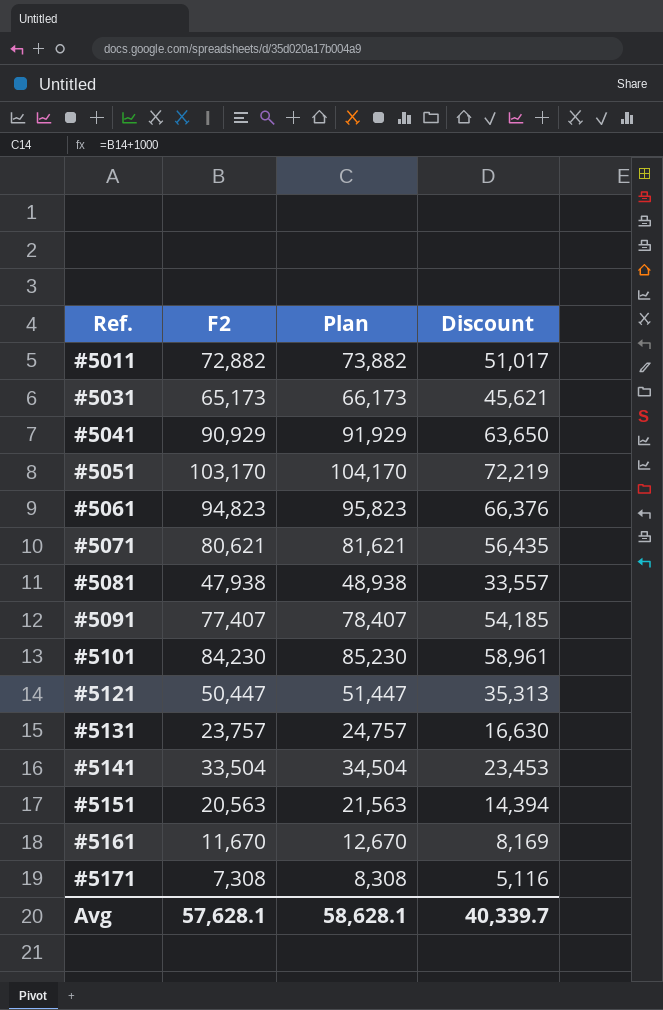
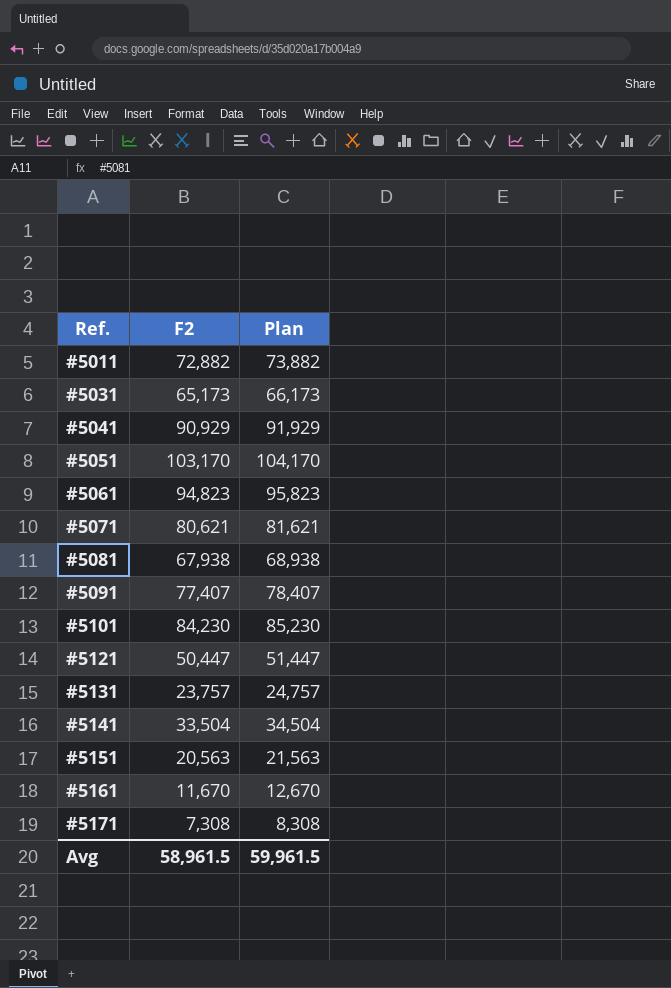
column Discount | formula: [F2] * 0.7 -> none
#5081 | F2: 47,938 -> 67,938
#5081 | Plan: 48,938 -> 68,938
Avg | F2: 57,628.1 -> 58,961.5
Avg | Plan: 58,628.1 -> 59,961.5

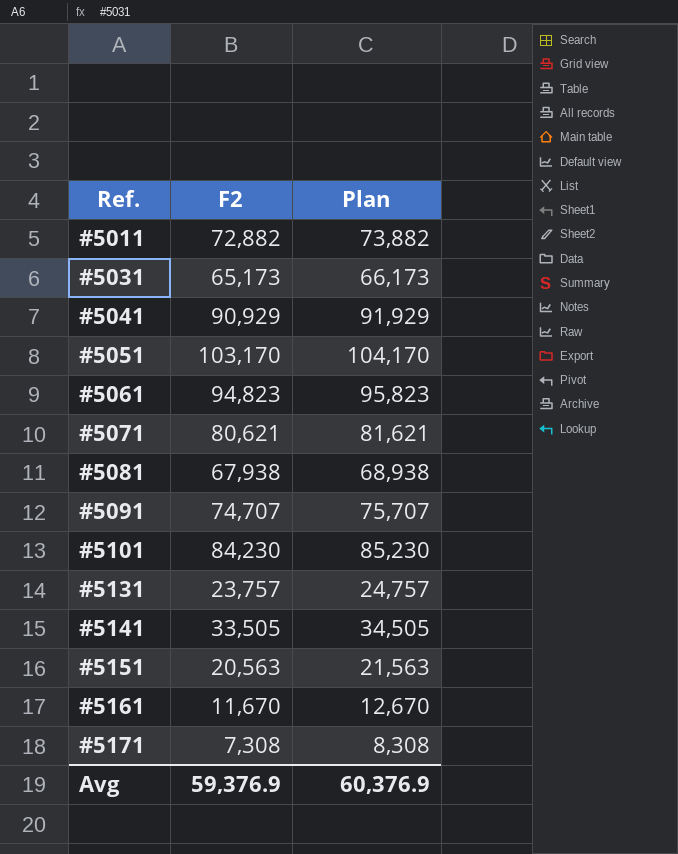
row #5121: 50,447 | 51,447 -> none
#5091 | F2: 77,407 -> 74,707
#5091 | Plan: 78,407 -> 75,707
#5141 | F2: 33,504 -> 33,505
#5141 | Plan: 34,504 -> 34,505
Avg | F2: 58,961.5 -> 59,376.9
Avg | Plan: 59,961.5 -> 60,376.9

